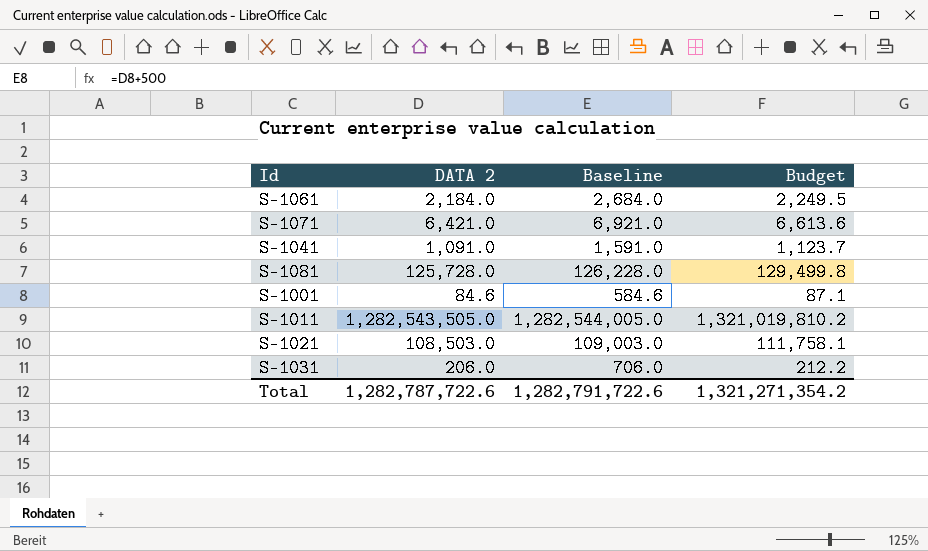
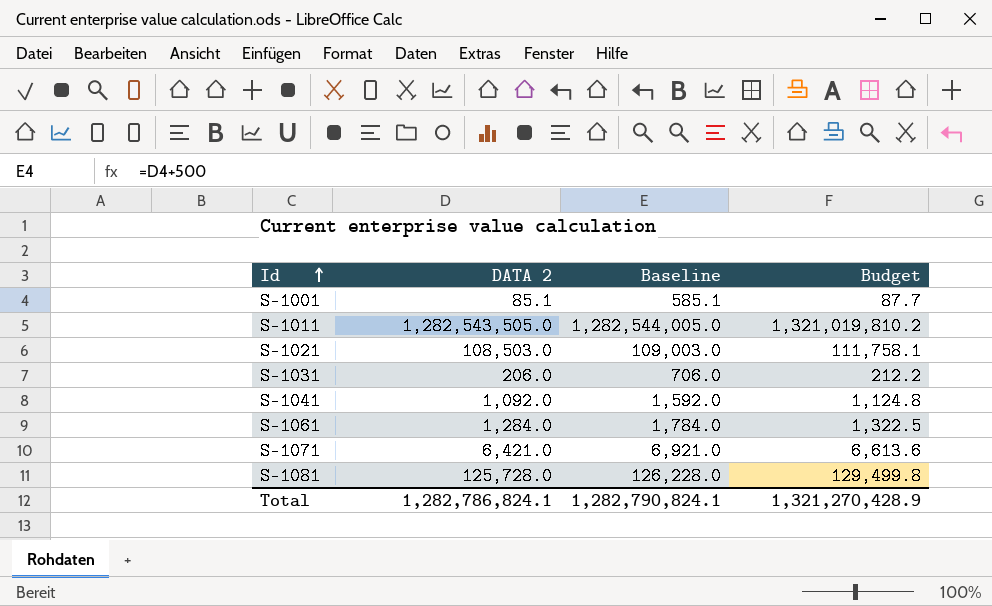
row order: none -> Id ascending
S-1001 | DATA 2: 84.6 -> 85.1
S-1001 | Baseline: 584.6 -> 585.1
S-1001 | Budget: 87.1 -> 87.7
S-1041 | DATA 2: 1,091.0 -> 1,092.0
S-1041 | Baseline: 1,591.0 -> 1,592.0
S-1041 | Budget: 1,123.7 -> 1,124.8
S-1061 | DATA 2: 2,184.0 -> 1,284.0
S-1061 | Baseline: 2,684.0 -> 1,784.0
S-1061 | Budget: 2,249.5 -> 1,322.5
Total | DATA 2: 1,282,787,722.6 -> 1,282,786,824.1
Total | Baseline: 1,282,791,722.6 -> 1,282,790,824.1
Total | Budget: 1,321,271,354.2 -> 1,321,270,428.9

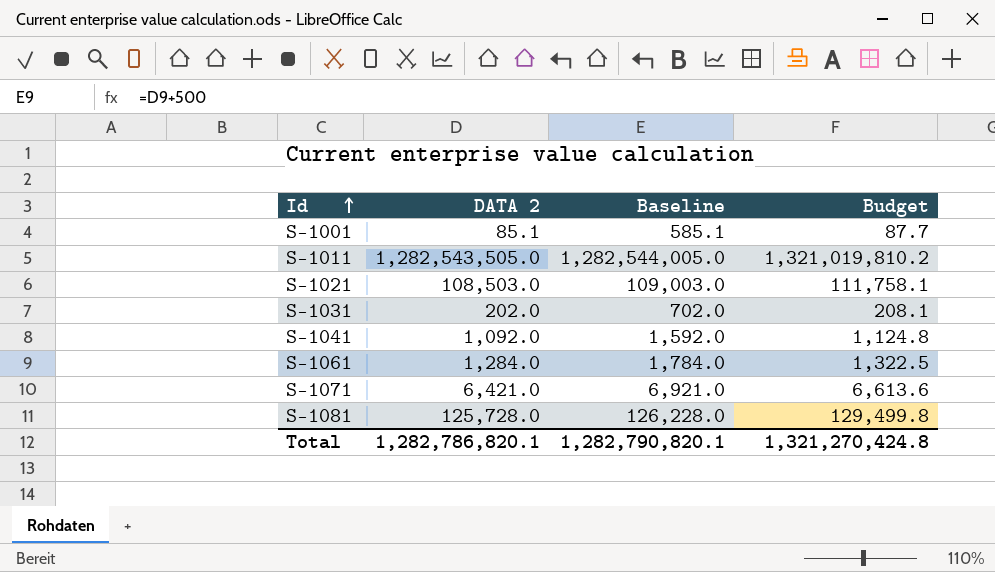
S-1031 | DATA 2: 206.0 -> 202.0
S-1031 | Baseline: 706.0 -> 702.0
S-1031 | Budget: 212.2 -> 208.1
Total | DATA 2: 1,282,786,824.1 -> 1,282,786,820.1
Total | Baseline: 1,282,790,824.1 -> 1,282,790,820.1
Total | Budget: 1,321,270,428.9 -> 1,321,270,424.8

